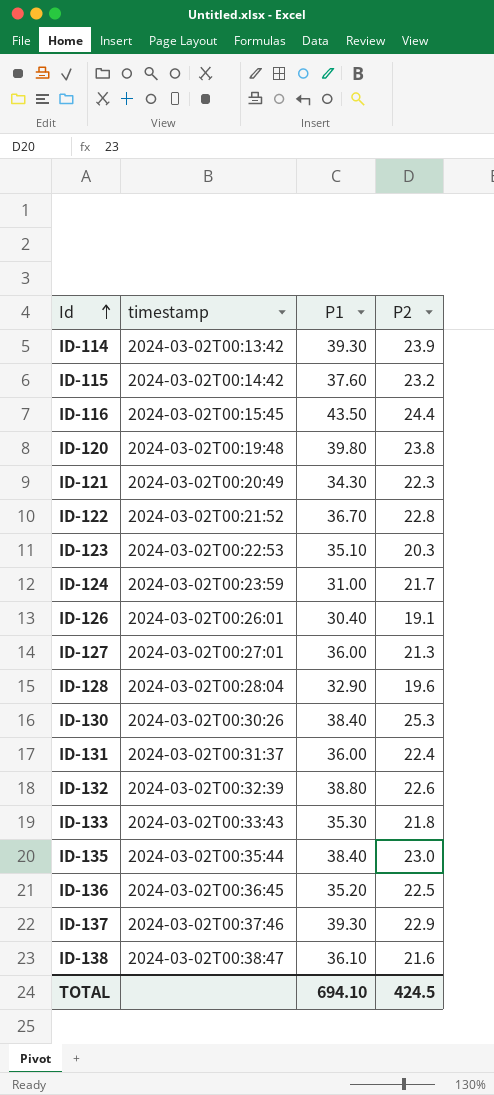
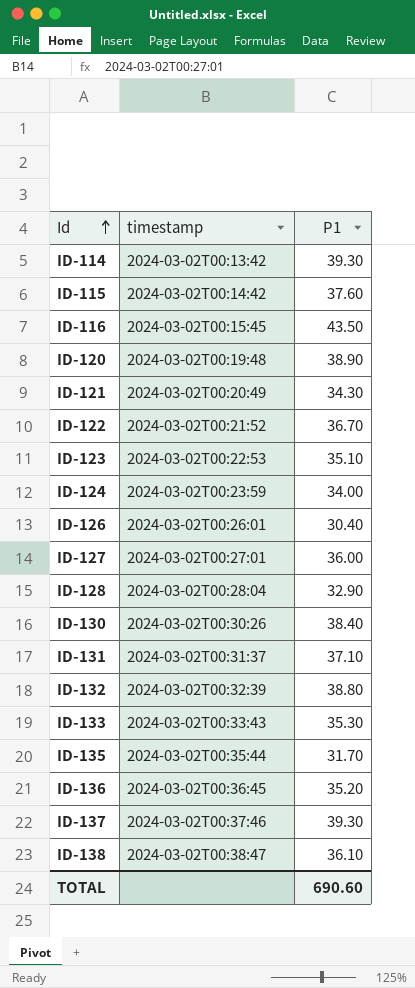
column P2 | position: 4 -> none
ID-120 | P1: 39.80 -> 38.90
ID-124 | P1: 31.00 -> 34.00
ID-131 | P1: 36.00 -> 37.10
ID-135 | P1: 38.40 -> 31.70
TOTAL | P1: 694.10 -> 690.60

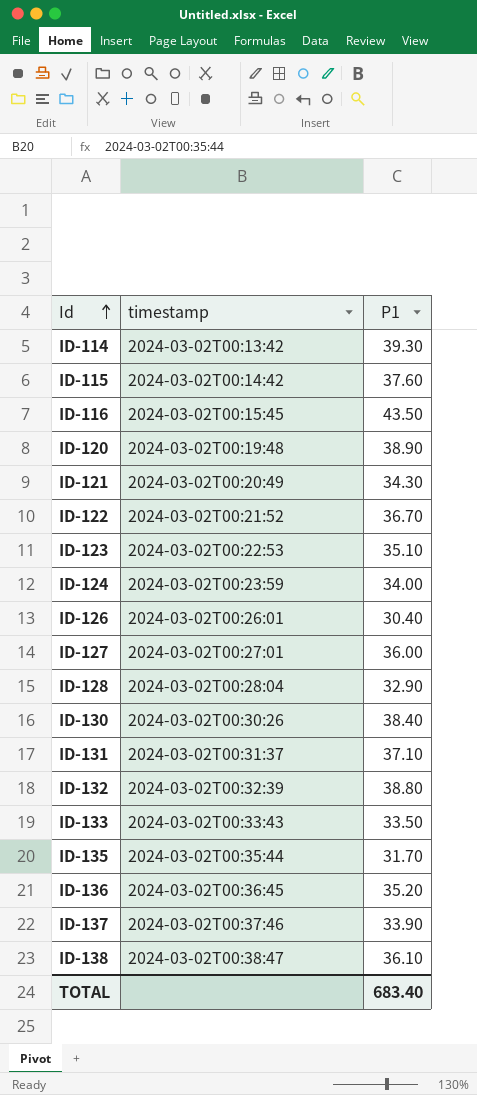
ID-133 | P1: 35.30 -> 33.50
ID-137 | P1: 39.30 -> 33.90
TOTAL | P1: 690.60 -> 683.40

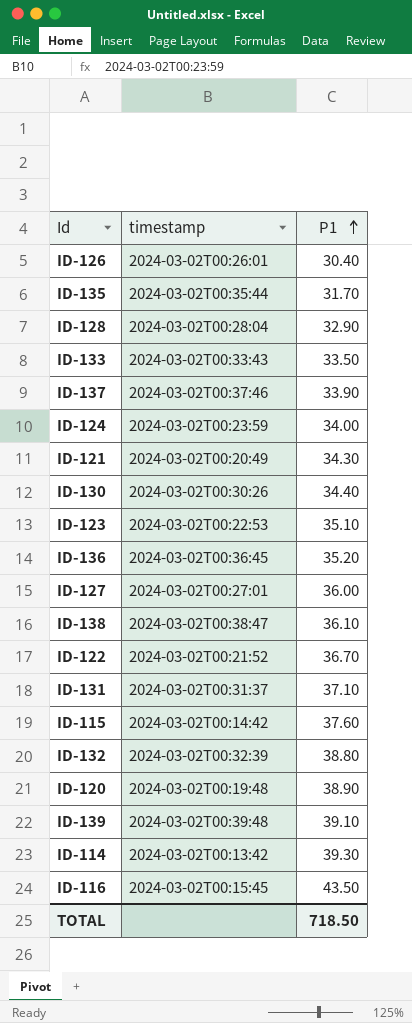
row order: Id ascending -> P1 ascending
ID-130 | P1: 38.40 -> 34.40
row ID-139: none -> 2024-03-02T00:39:48 | 39.10
TOTAL | P1: 683.40 -> 718.50

